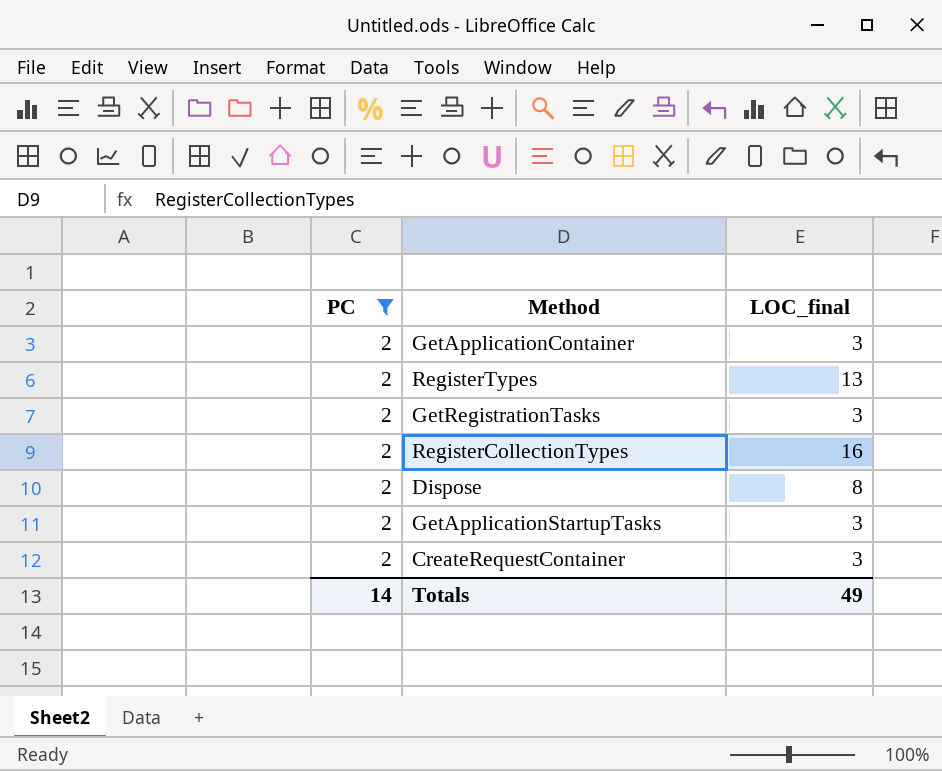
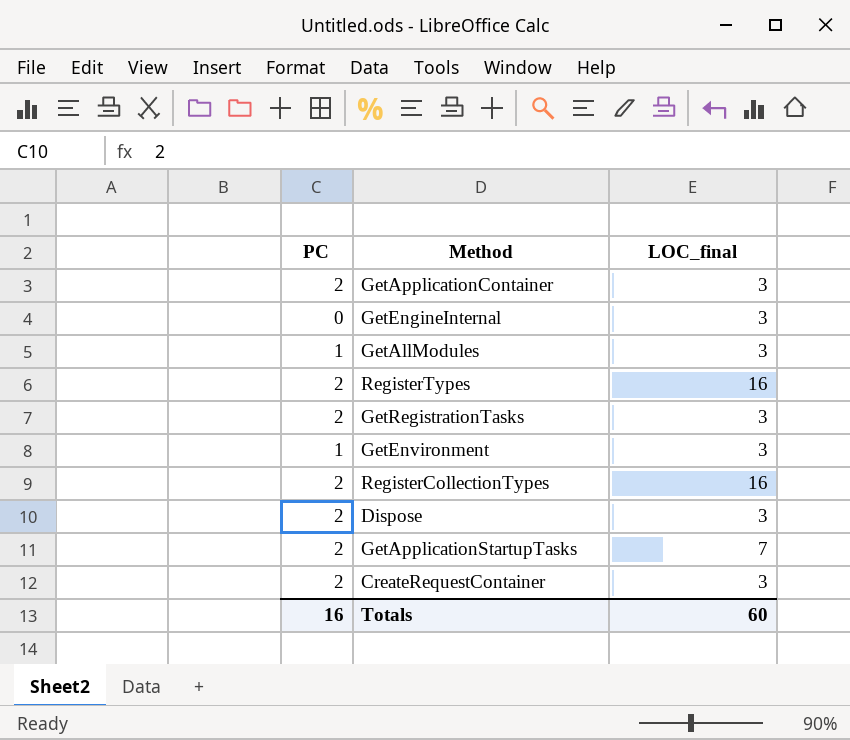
filter: PC = 2 -> none
RegisterTypes | LOC_final: 13 -> 16
Dispose | LOC_final: 8 -> 3
GetApplicationStartupTasks | LOC_final: 3 -> 7
Totals | PC: 14 -> 16
Totals | LOC_final: 49 -> 60

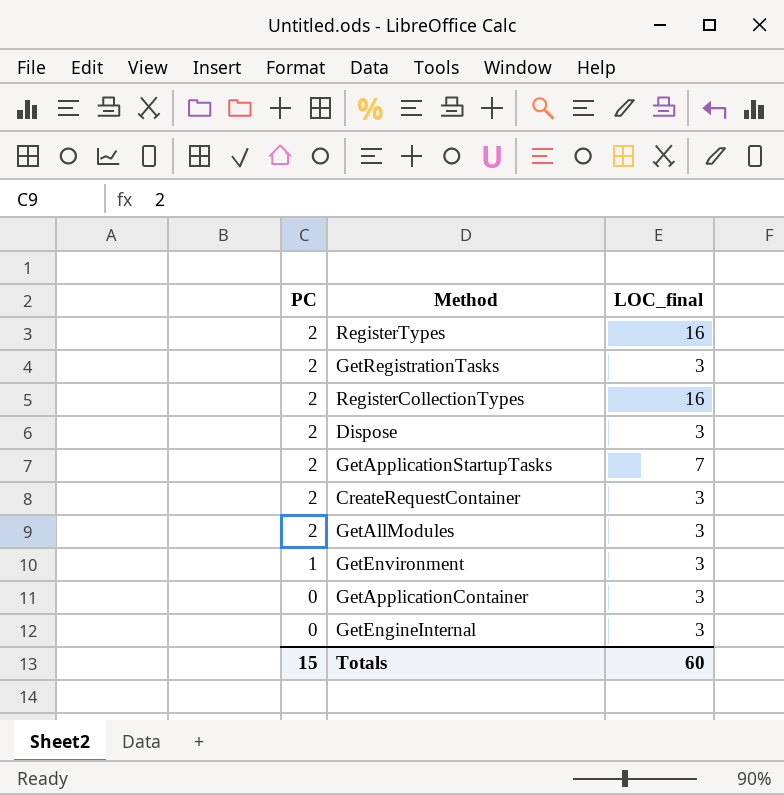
row order: none -> PC descending
GetAllModules | PC: 1 -> 2
GetApplicationContainer | PC: 2 -> 0
Totals | PC: 16 -> 15

